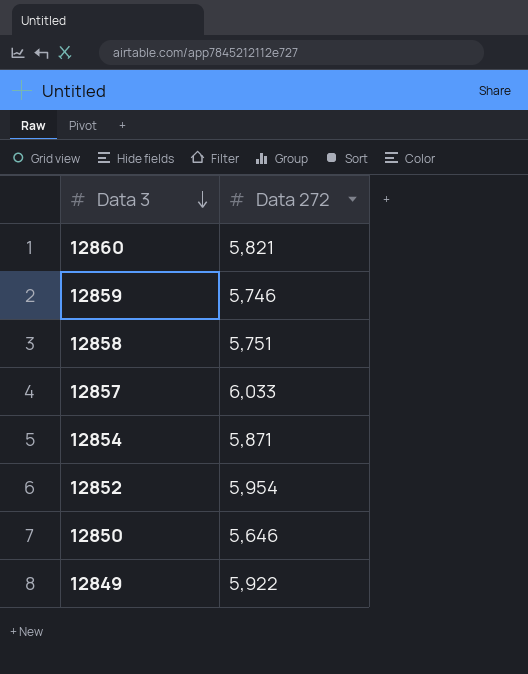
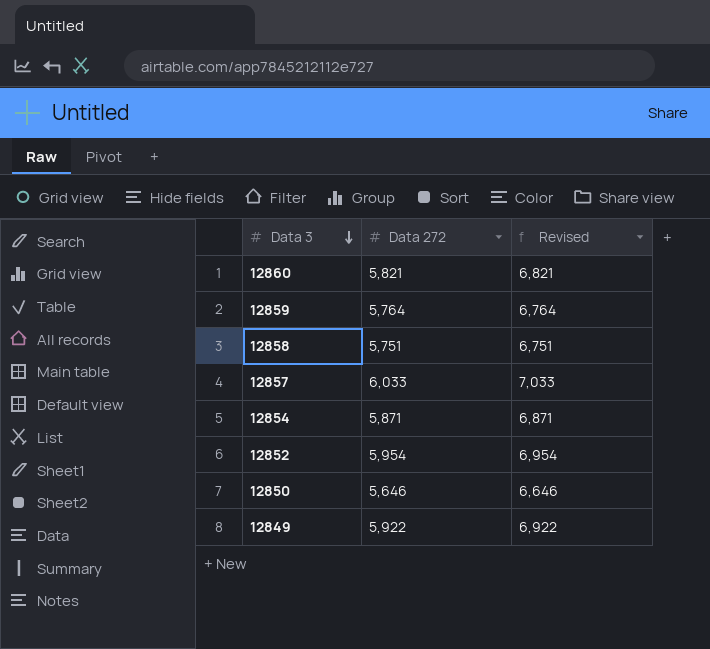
column Revised | formula: none -> [Data 272] + 1000
12859 | Data 272: 5,746 -> 5,764

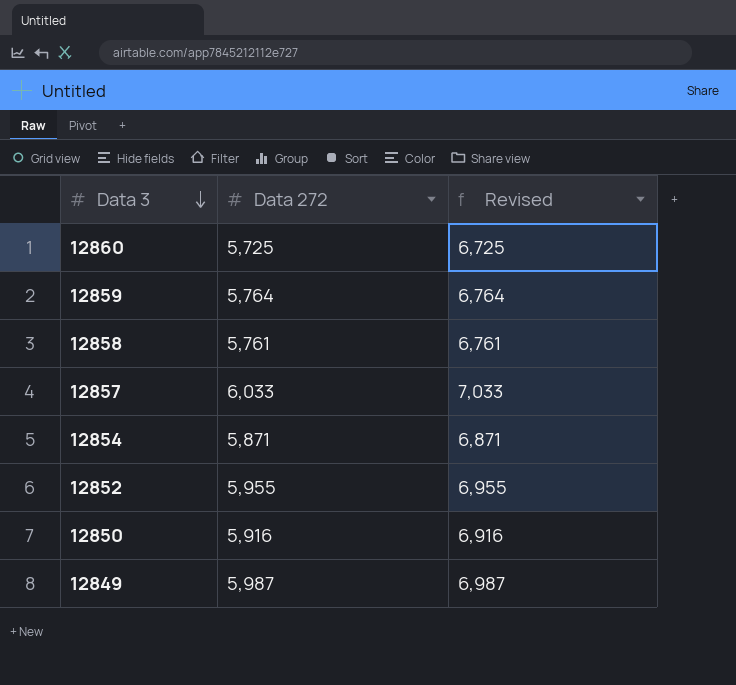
12860 | Data 272: 5,821 -> 5,725
12860 | Revised: 6,821 -> 6,725
12858 | Data 272: 5,751 -> 5,761
12858 | Revised: 6,751 -> 6,761
12852 | Data 272: 5,954 -> 5,955
12852 | Revised: 6,954 -> 6,955
12850 | Data 272: 5,646 -> 5,916
12850 | Revised: 6,646 -> 6,916
12849 | Data 272: 5,922 -> 5,987
12849 | Revised: 6,922 -> 6,987

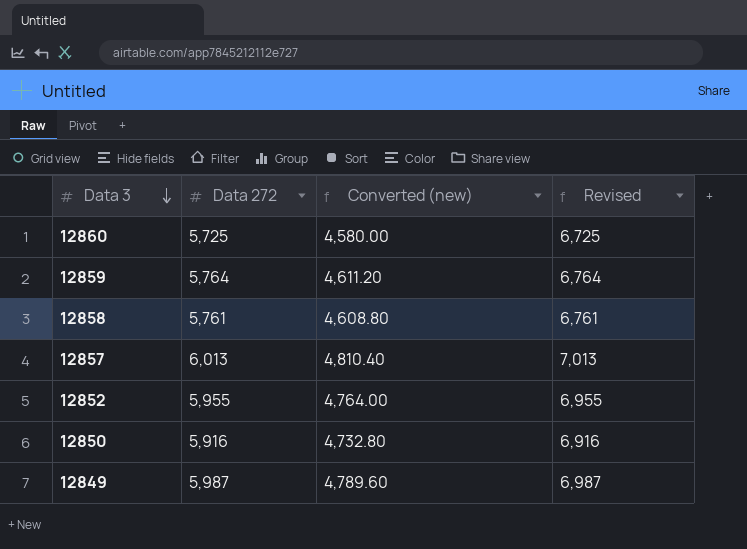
column Converted (new) | formula: none -> [Data 272] * 0.8
row 12854: 5,871 | 6,871 -> none
12857 | Data 272: 6,033 -> 6,013
12857 | Revised: 7,033 -> 7,013

